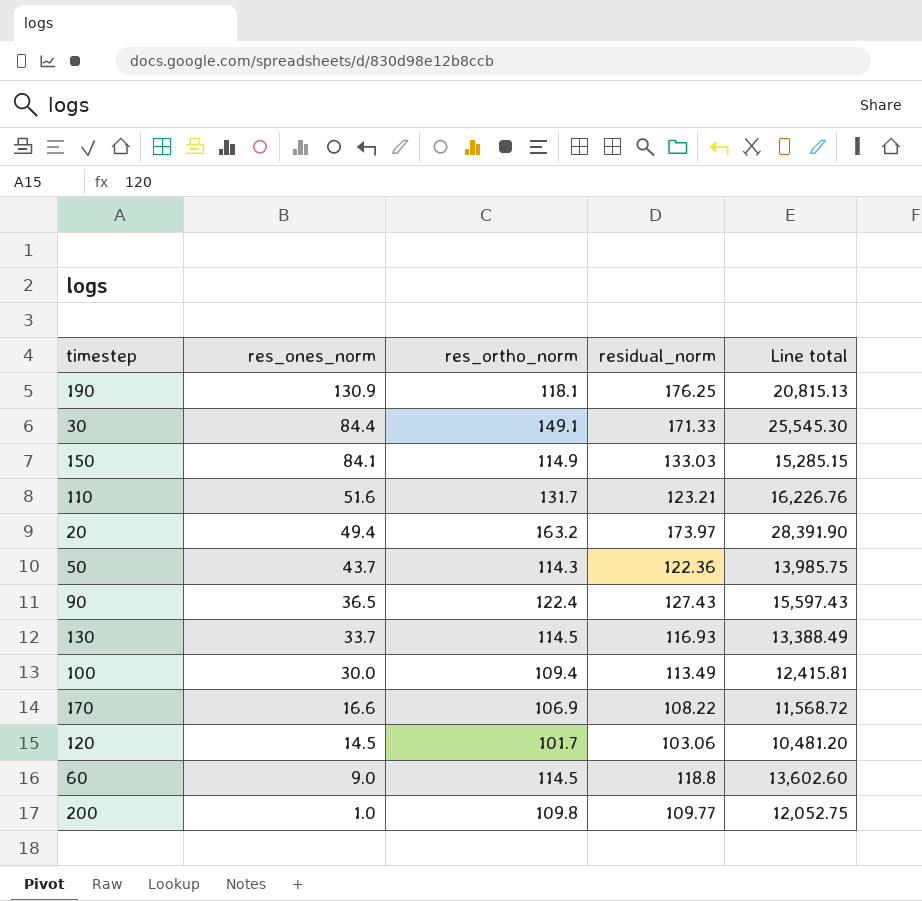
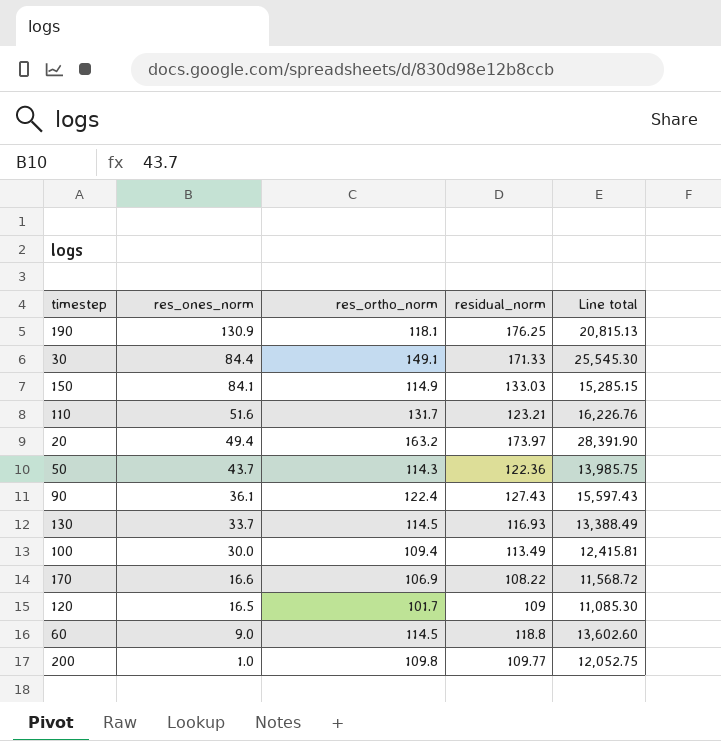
90 | res_ones_norm: 36.5 -> 36.1
120 | res_ones_norm: 14.5 -> 16.5
120 | residual_norm: 103.06 -> 109
120 | Line total: 10,481.20 -> 11,085.30

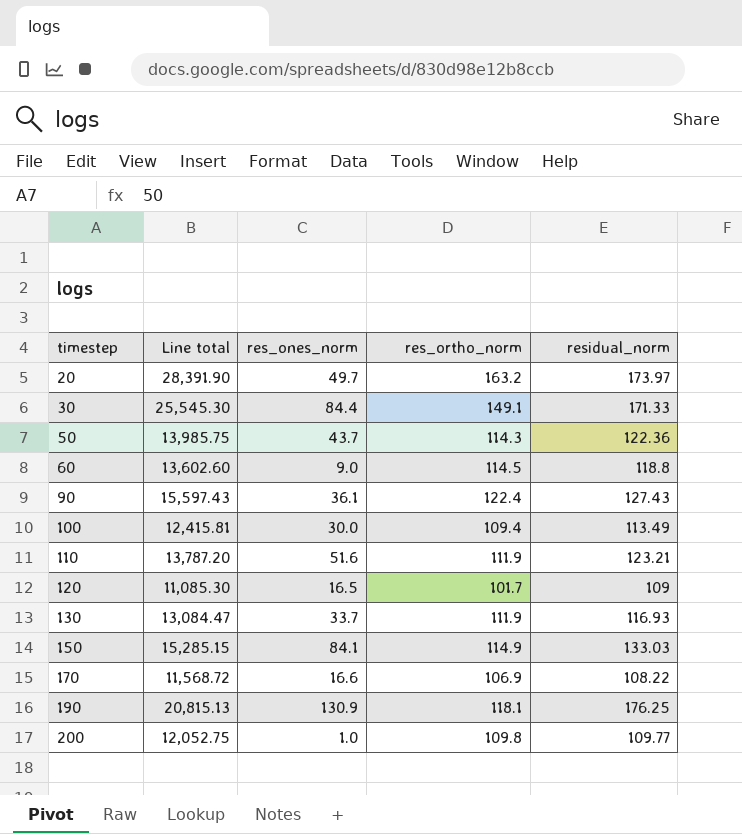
row order: res_ones_norm descending -> timestep ascending
column Line total | position: 5 -> 2
20 | res_ones_norm: 49.4 -> 49.7
110 | Line total: 16,226.76 -> 13,787.20
110 | res_ortho_norm: 131.7 -> 111.9
130 | Line total: 13,388.49 -> 13,084.47
130 | res_ortho_norm: 114.5 -> 111.9

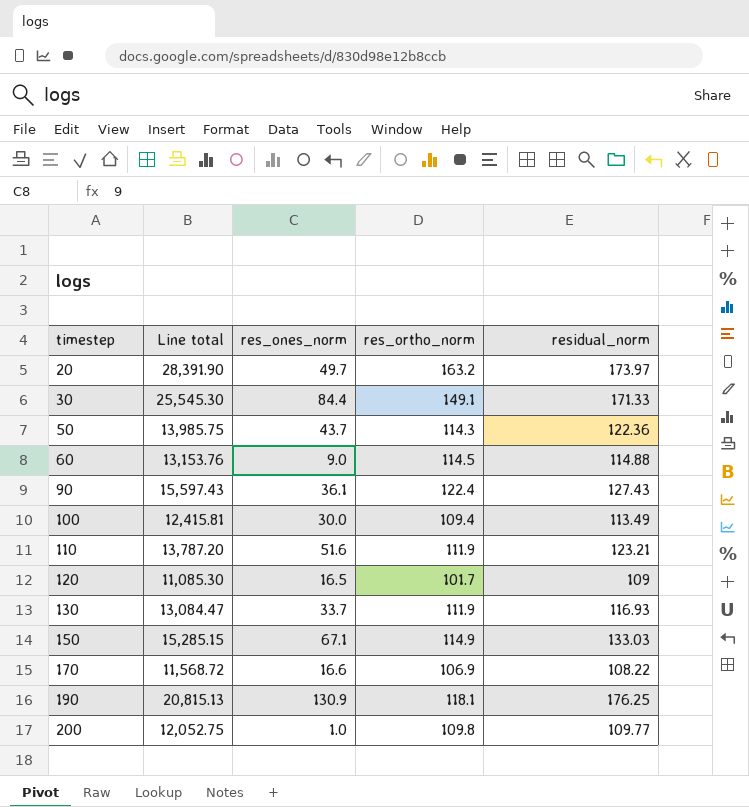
60 | Line total: 13,602.60 -> 13,153.76
60 | residual_norm: 118.8 -> 114.88
150 | res_ones_norm: 84.1 -> 67.1

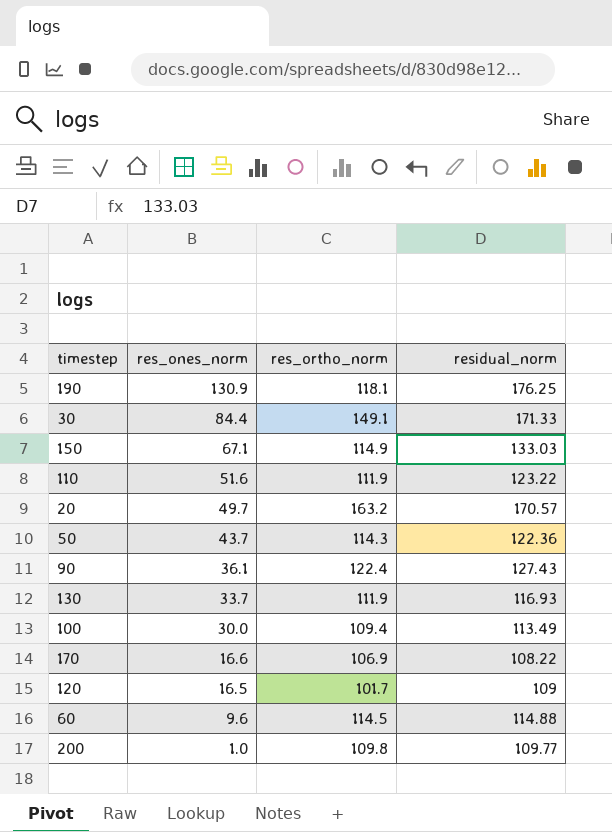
row order: timestep ascending -> res_ones_norm descending
column Line total | formula: [res_ortho_norm] * [residual_norm] -> none
110 | residual_norm: 123.21 -> 123.22
20 | residual_norm: 173.97 -> 170.57
60 | res_ones_norm: 9.0 -> 9.6

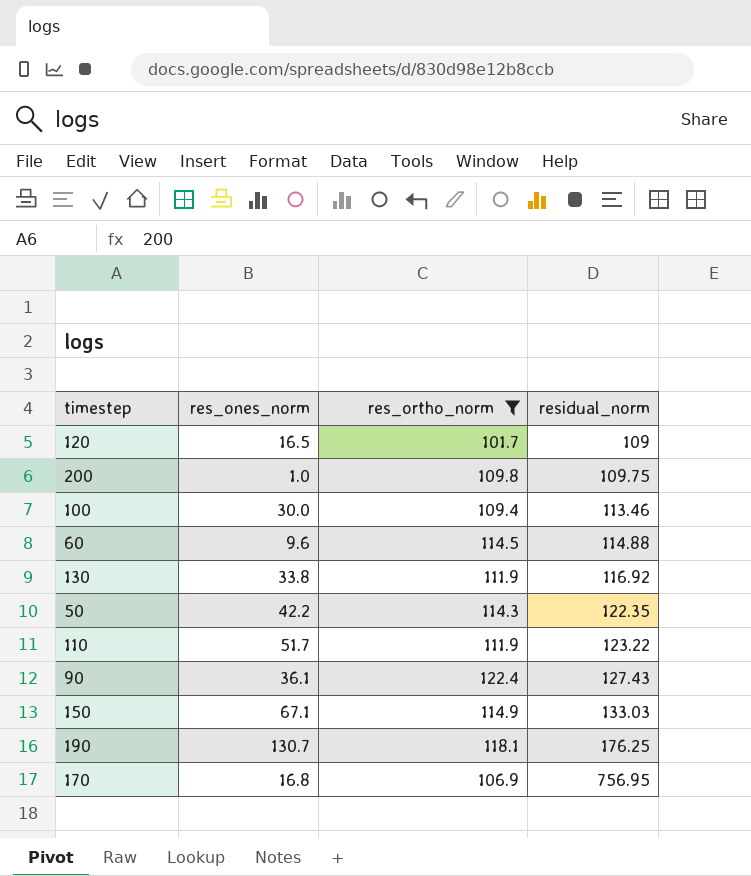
filter: none -> res_ortho_norm <= 122.4
row order: res_ones_norm descending -> residual_norm ascending
200 | residual_norm: 109.77 -> 109.75
100 | residual_norm: 113.49 -> 113.46
130 | res_ones_norm: 33.7 -> 33.8
130 | residual_norm: 116.93 -> 116.92
50 | res_ones_norm: 43.7 -> 42.2
50 | residual_norm: 122.36 -> 122.35
110 | res_ones_norm: 51.6 -> 51.7
190 | res_ones_norm: 130.9 -> 130.7
170 | res_ones_norm: 16.6 -> 16.8
170 | residual_norm: 108.22 -> 756.95

